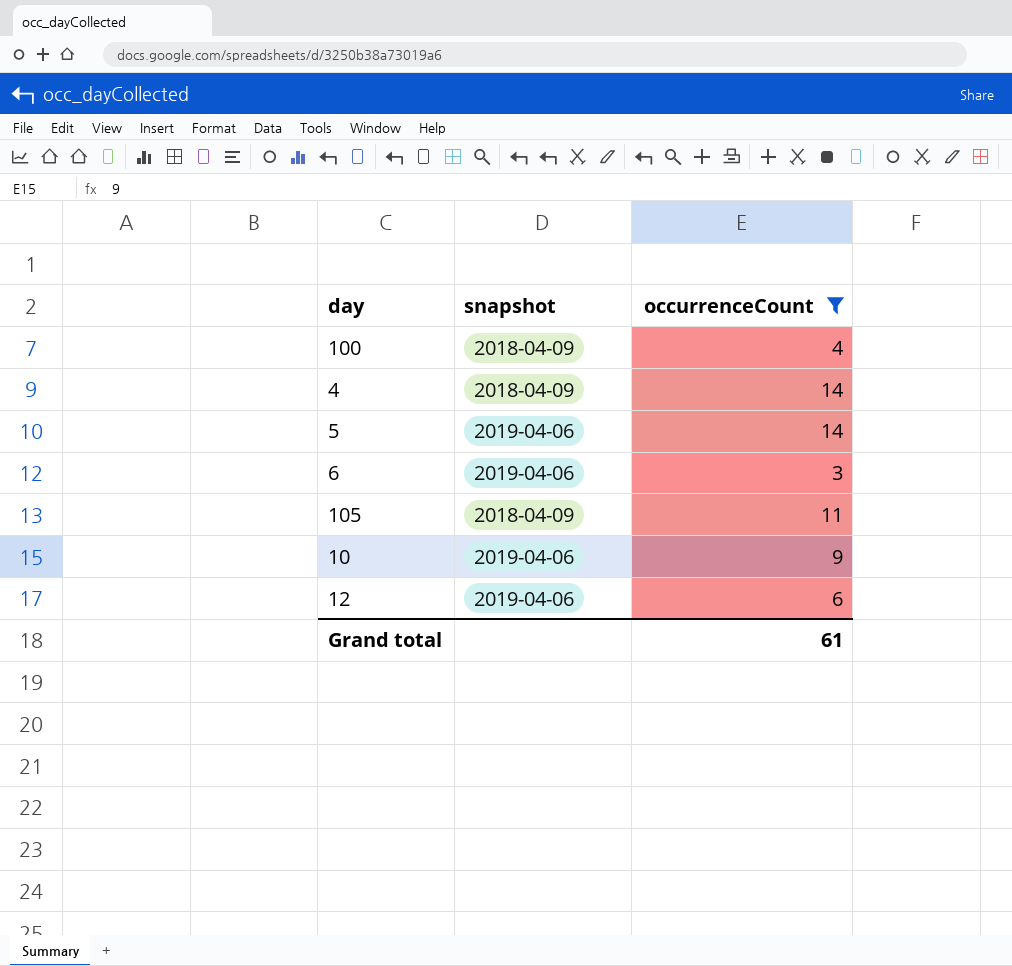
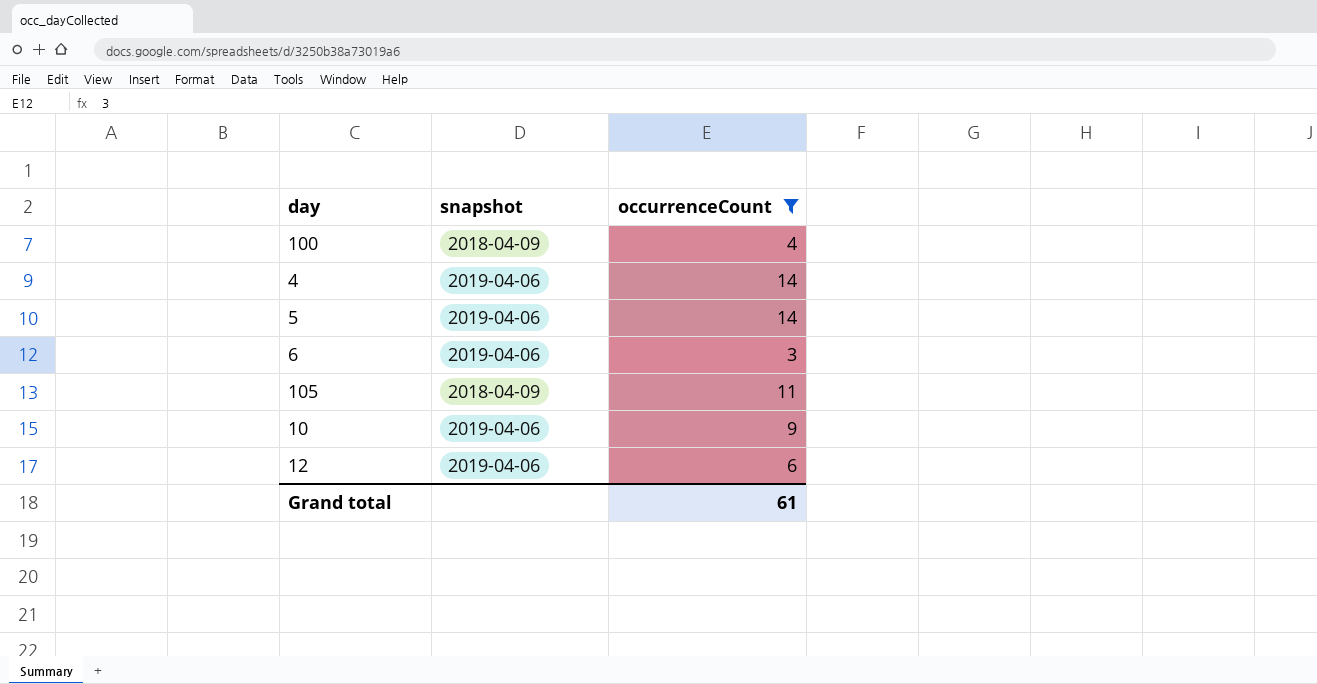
4 | snapshot: 2018-04-09 -> 2019-04-06

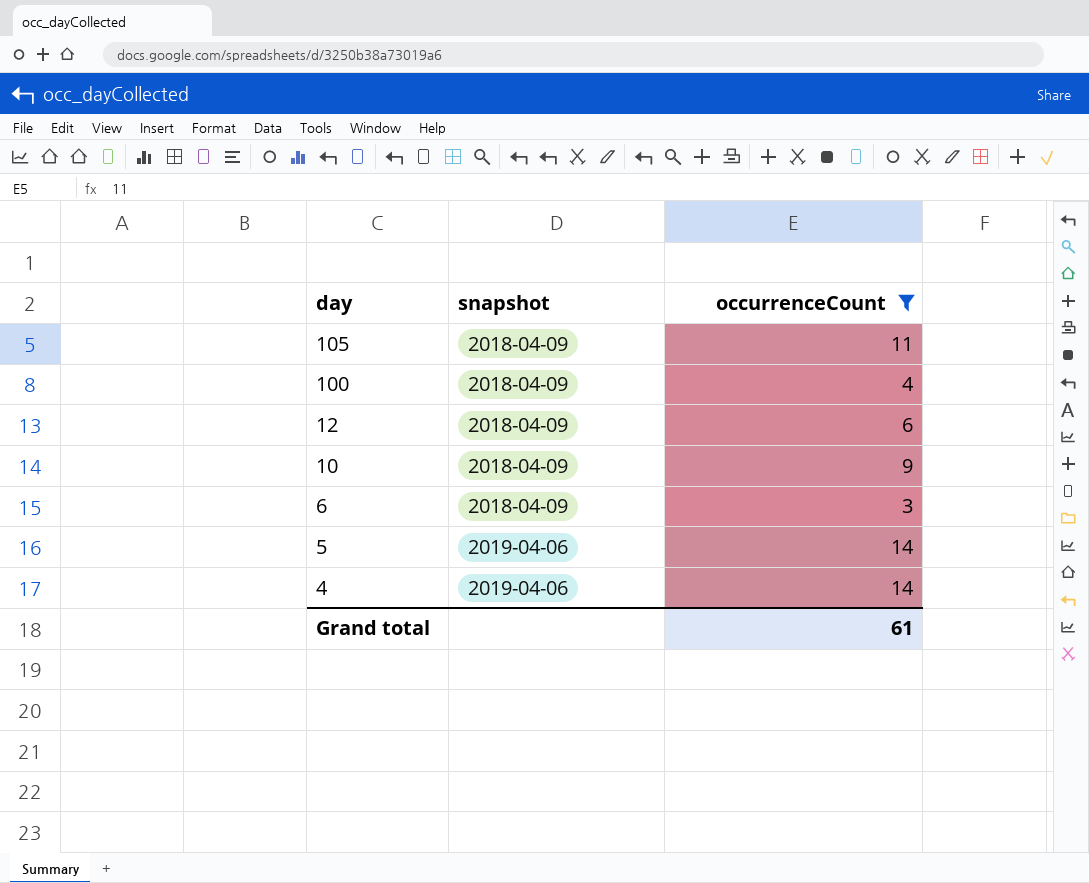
row order: none -> day descending
12 | snapshot: 2019-04-06 -> 2018-04-09
10 | snapshot: 2019-04-06 -> 2018-04-09
6 | snapshot: 2019-04-06 -> 2018-04-09

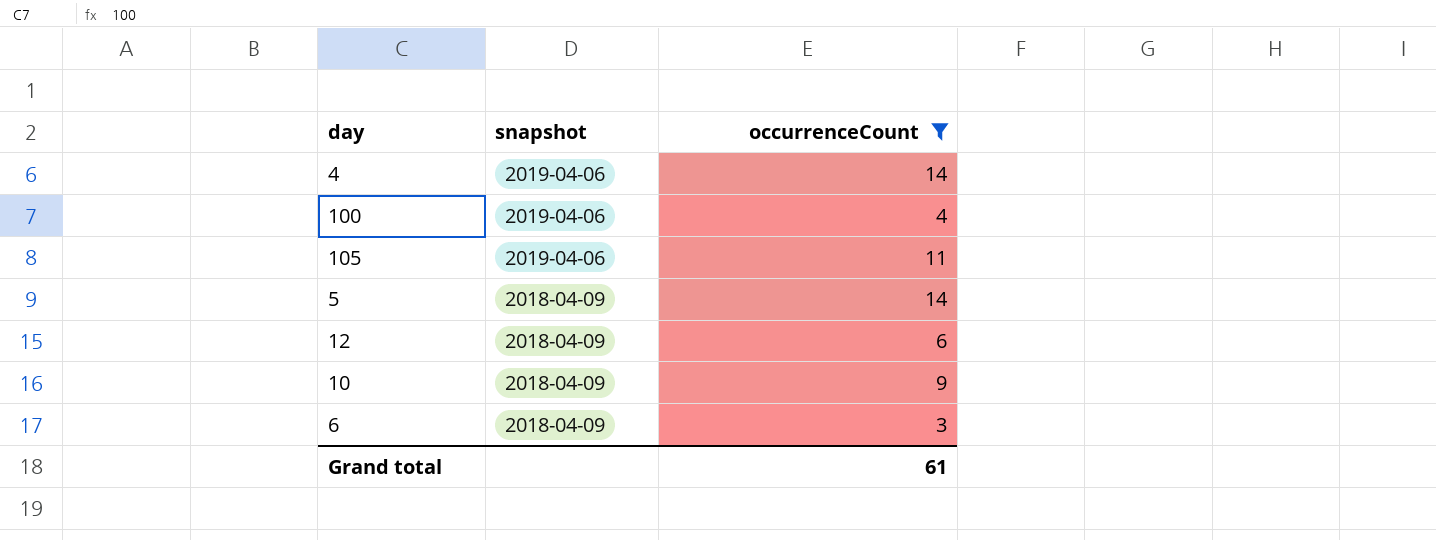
row order: day descending -> snapshot descending
100 | snapshot: 2018-04-09 -> 2019-04-06
105 | snapshot: 2018-04-09 -> 2019-04-06
5 | snapshot: 2019-04-06 -> 2018-04-09

